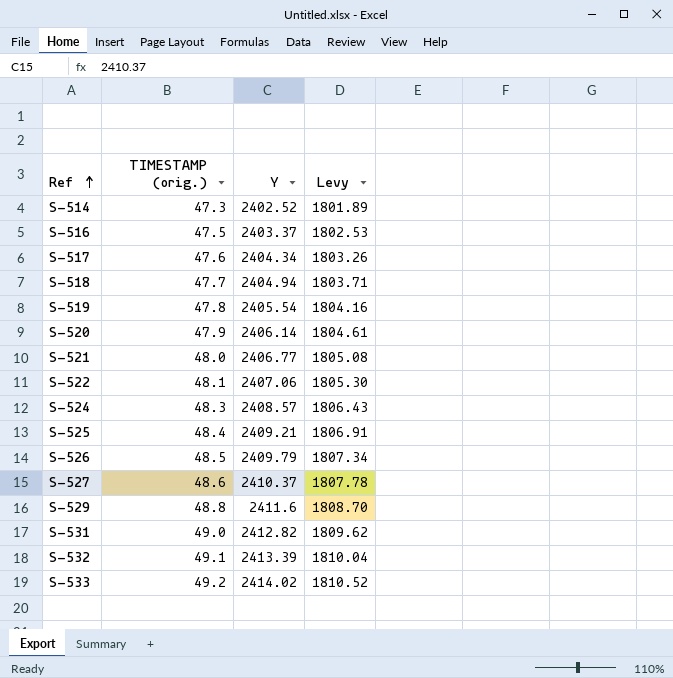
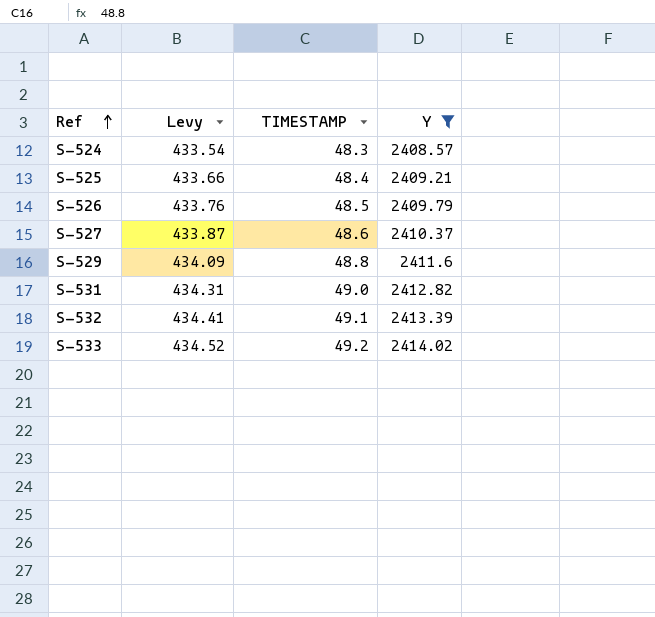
filter: none -> Y >= 2408.57
column Levy | formula: [Y] * 0.75 -> [Y] * 0.18
column Levy | position: 4 -> 2
column name: TIMESTAMP (orig.) -> TIMESTAMP

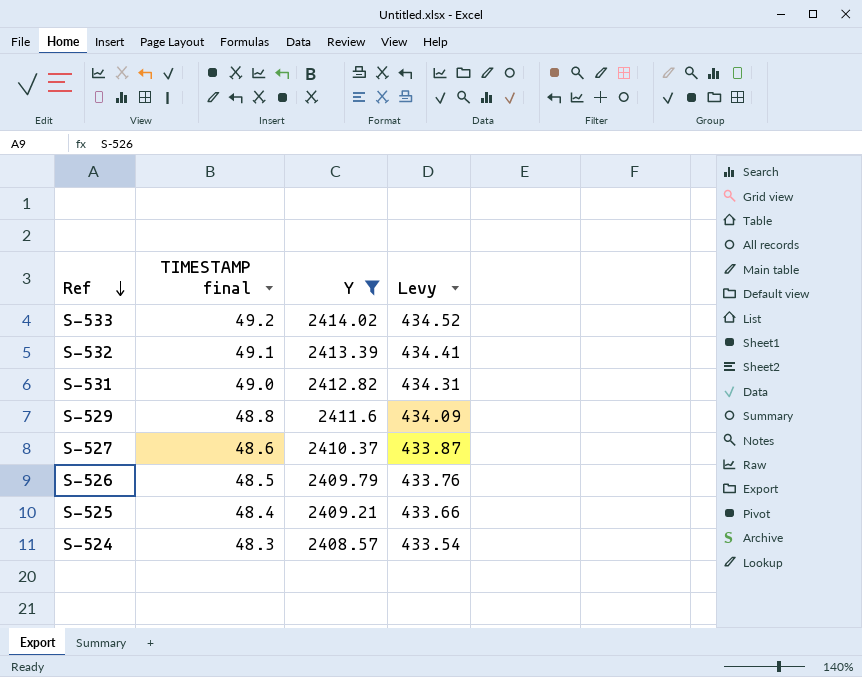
row order: Ref ascending -> Ref descending
column name: TIMESTAMP -> TIMESTAMP final
column Levy | position: 2 -> 4

